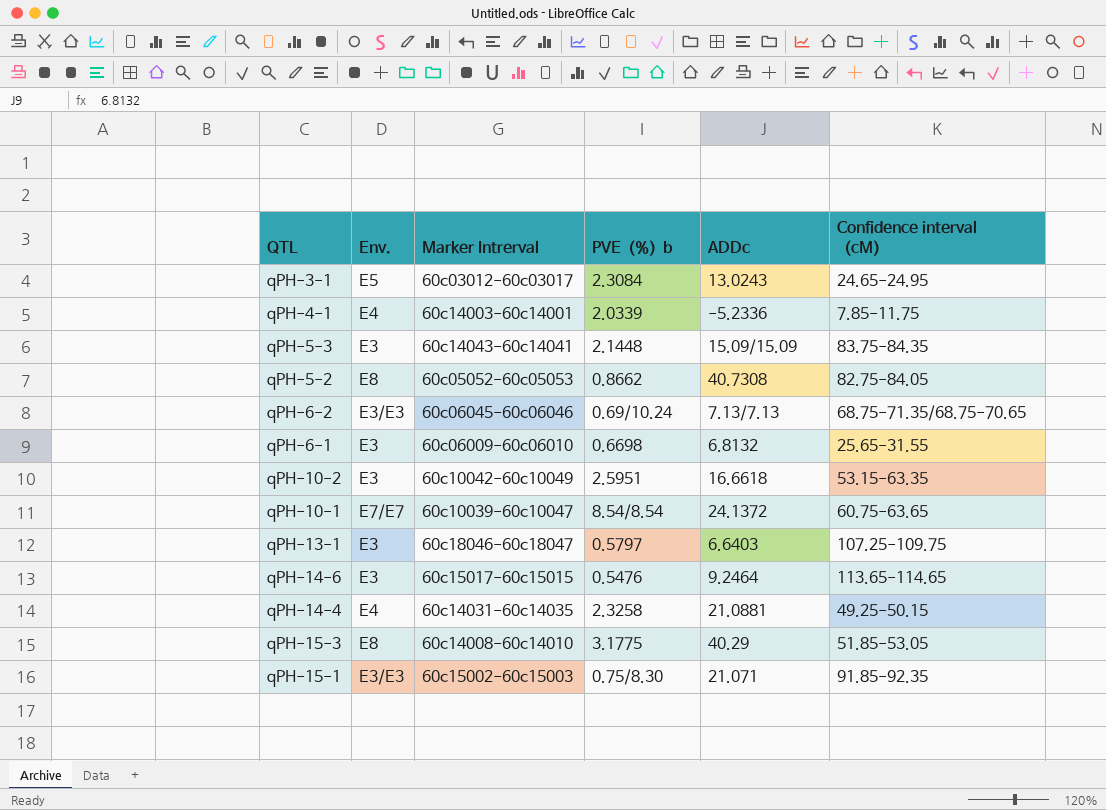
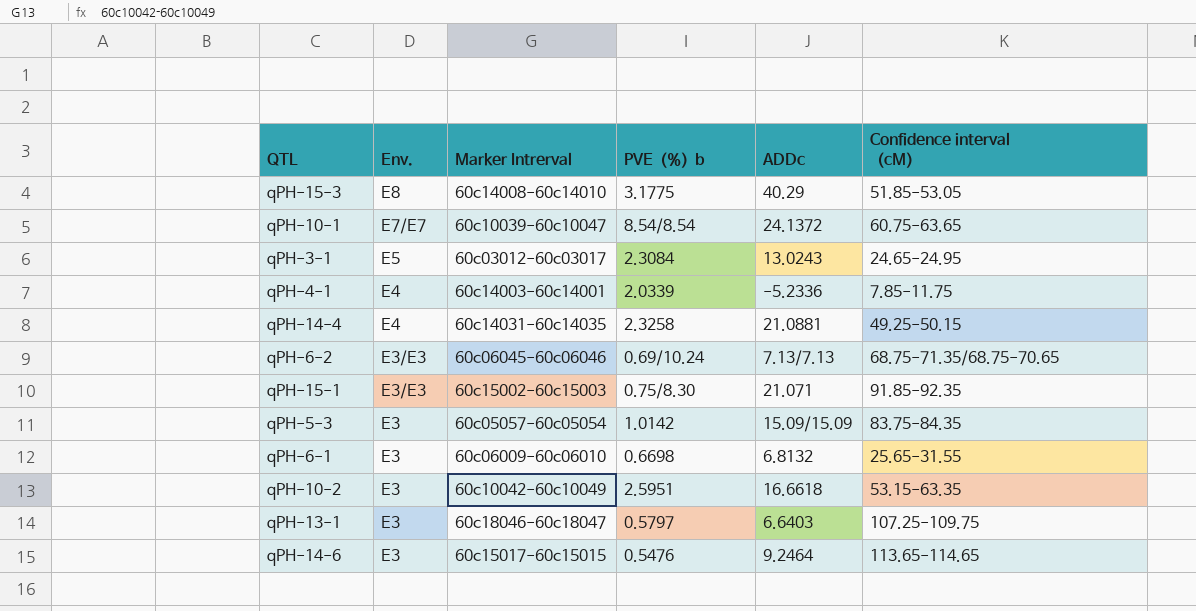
row order: none -> Env. descending
row qPH-5-2: E8 | 60c05052-60c05053 | 0.8662 | 40.7308 | 82.75-84.05 -> none
qPH-5-3 | Marker Intrerval: 60c14043-60c14041 -> 60c05057-60c05054
qPH-5-3 | PVE（%）b: 2.1448 -> 1.0142

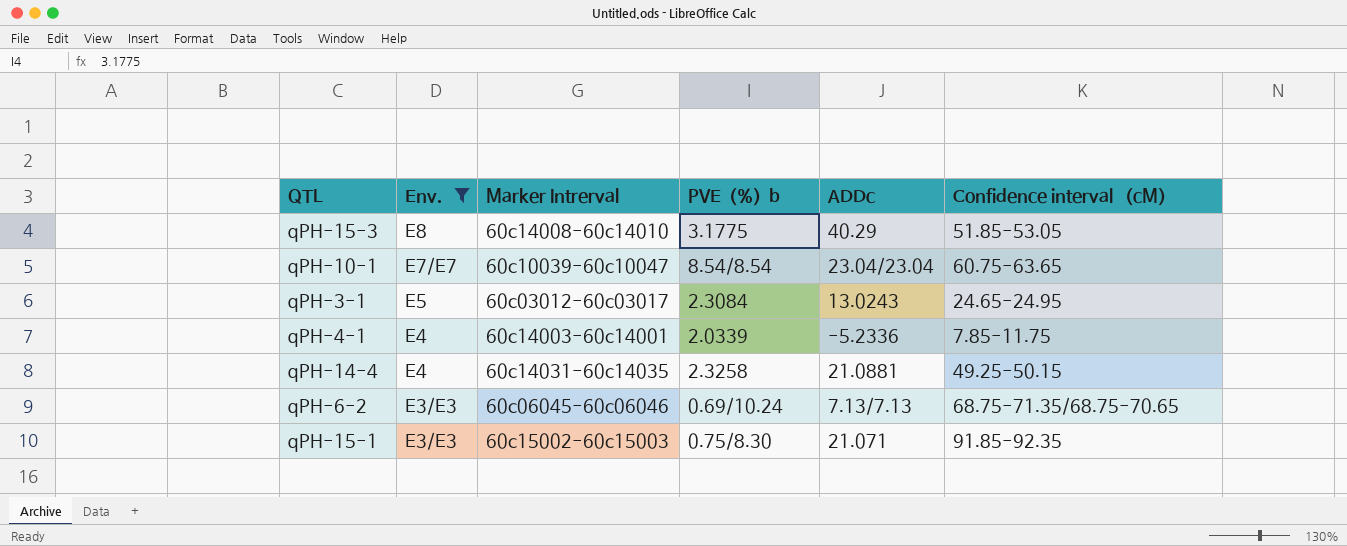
filter: none -> Env. != E3
qPH-10-1 | ADDc: 24.1372 -> 23.04/23.04

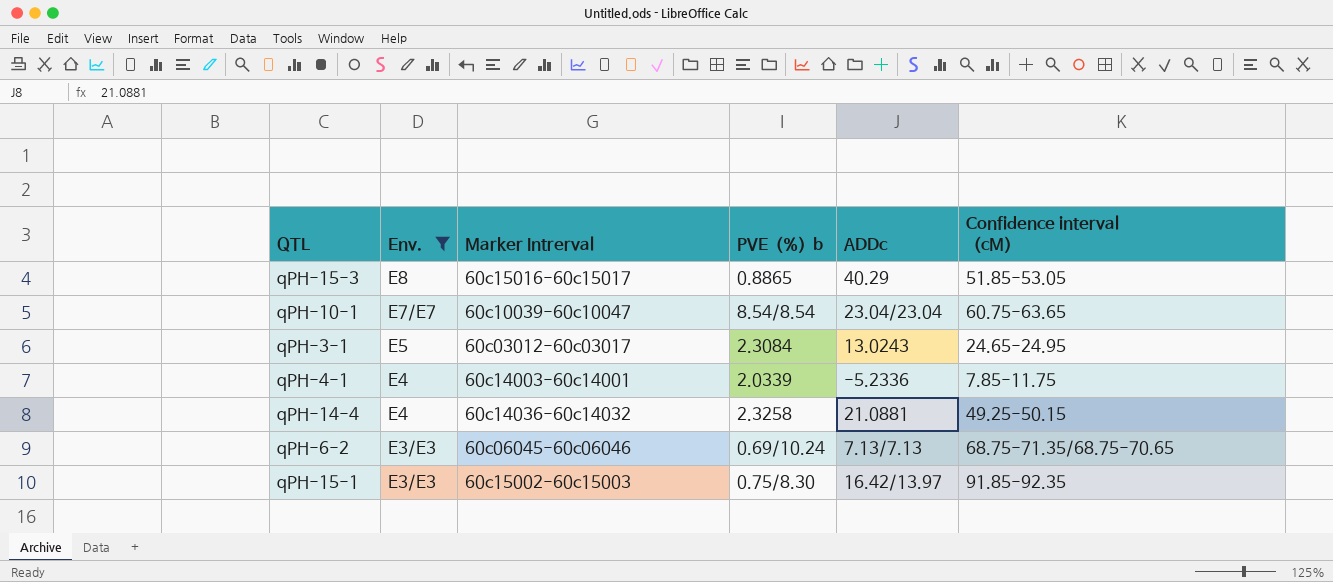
qPH-15-3 | Marker Intrerval: 60c14008-60c14010 -> 60c15016-60c15017
qPH-15-3 | PVE（%）b: 3.1775 -> 0.8865
qPH-14-4 | Marker Intrerval: 60c14031-60c14035 -> 60c14036-60c14032
qPH-15-1 | ADDc: 21.071 -> 16.42/13.97

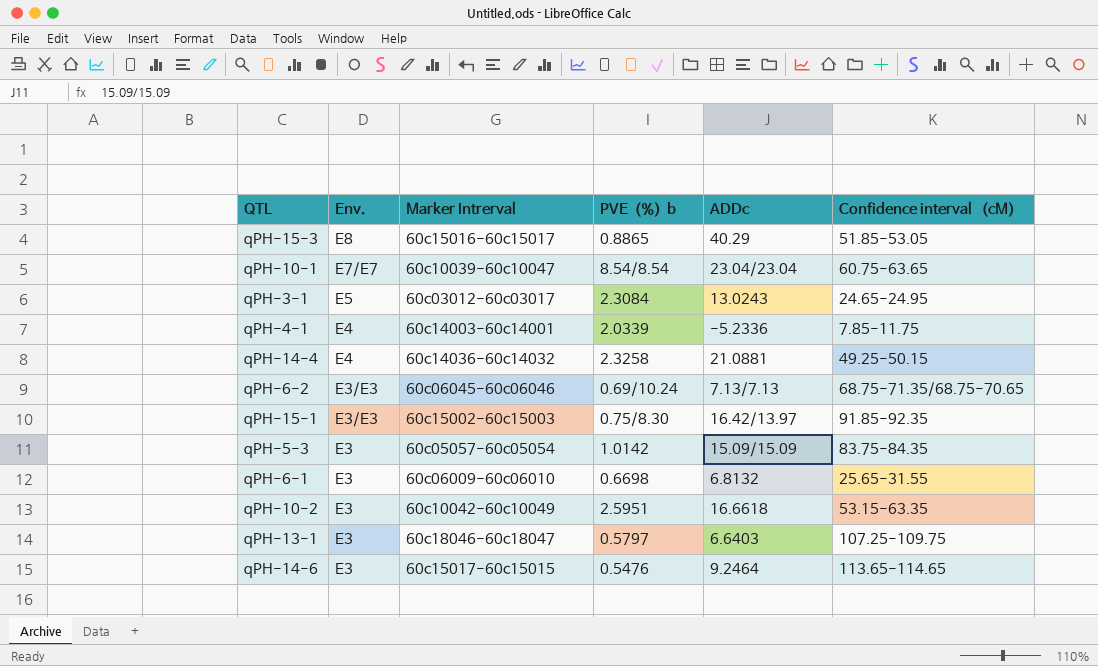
filter: Env. != E3 -> none

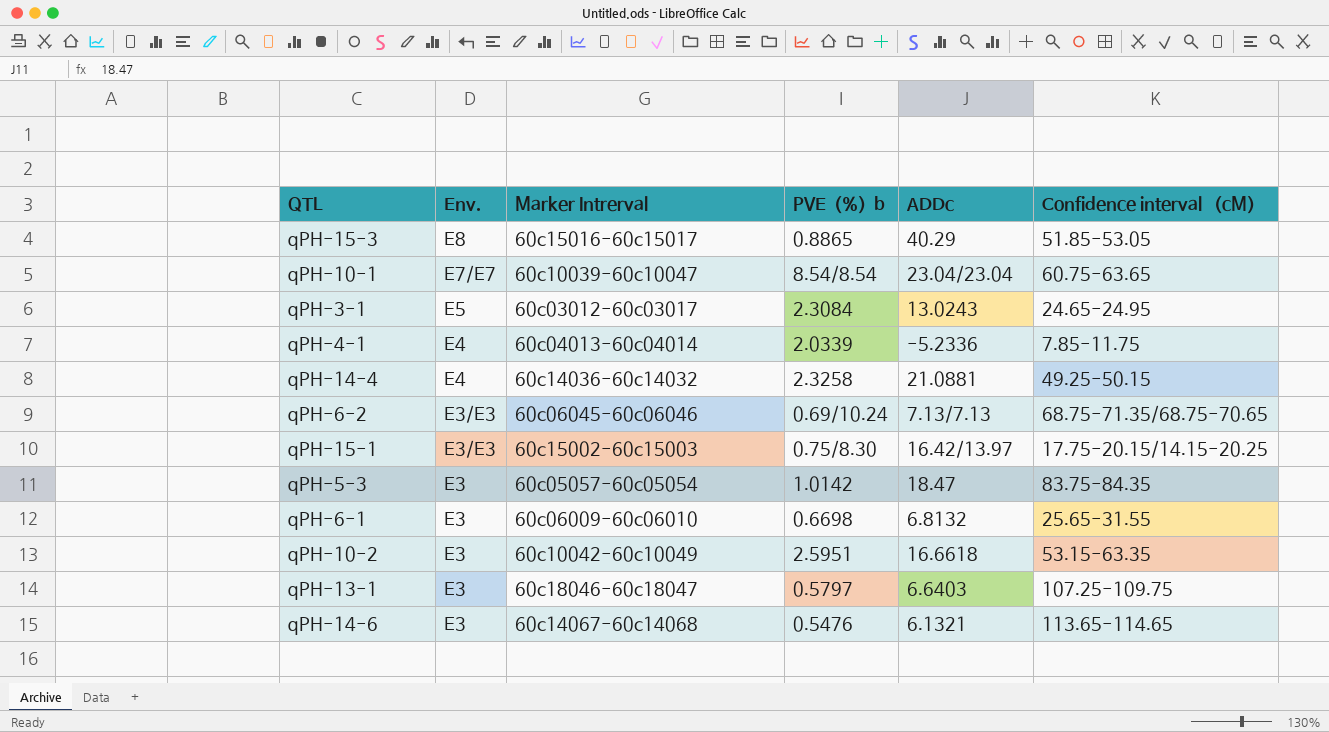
qPH-4-1 | Marker Intrerval: 60c14003-60c14001 -> 60c04013-60c04014
qPH-15-1 | Confidence interval （cM）: 91.85-92.35 -> 17.75-20.15/14.15-20.25
qPH-5-3 | ADDc: 15.09/15.09 -> 18.47
qPH-14-6 | Marker Intrerval: 60c15017-60c15015 -> 60c14067-60c14068
qPH-14-6 | ADDc: 9.2464 -> 6.1321

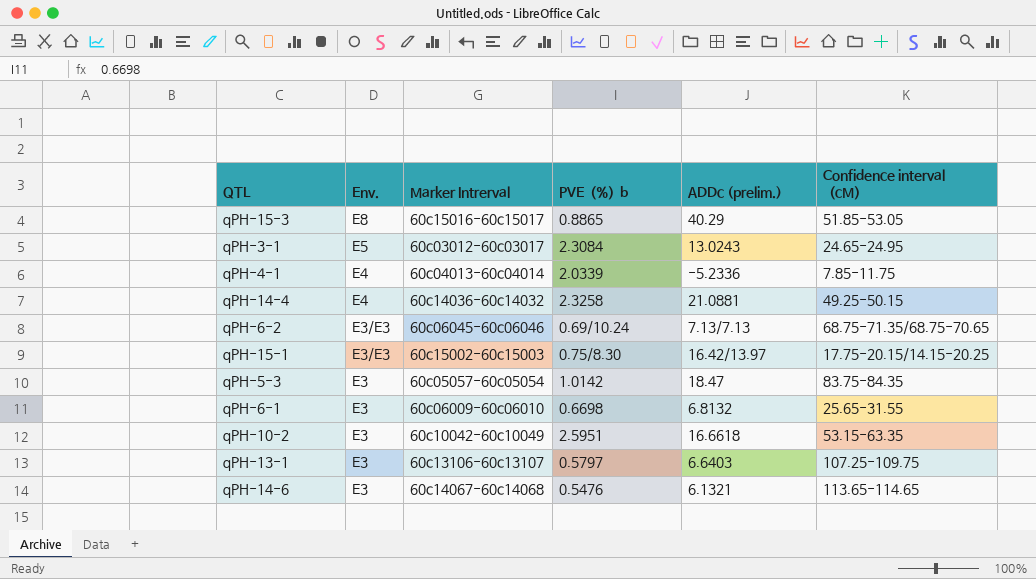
column name: ADDc -> ADDc (prelim.)
row qPH-10-1: E7/E7 | 60c10039-60c10047 | 8.54/8.54 | 23.04/23.04 | 60.75-63.65 -> none
qPH-13-1 | Marker Intrerval: 60c18046-60c18047 -> 60c13106-60c13107

